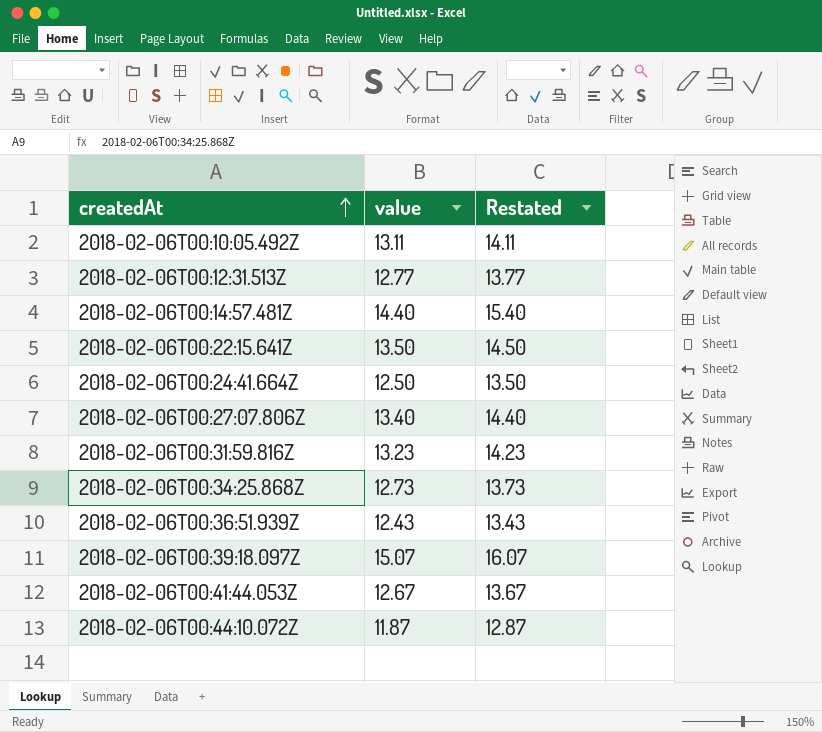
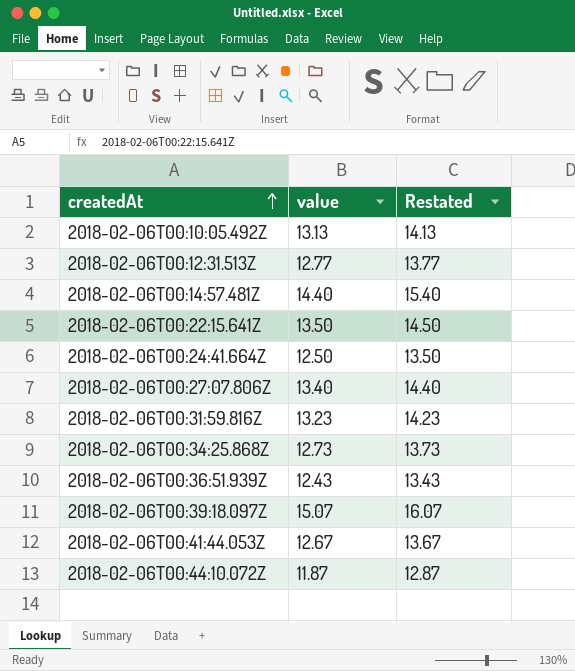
2018-02-06T00:10:05.492Z | value: 13.11 -> 13.13
2018-02-06T00:10:05.492Z | Restated: 14.11 -> 14.13

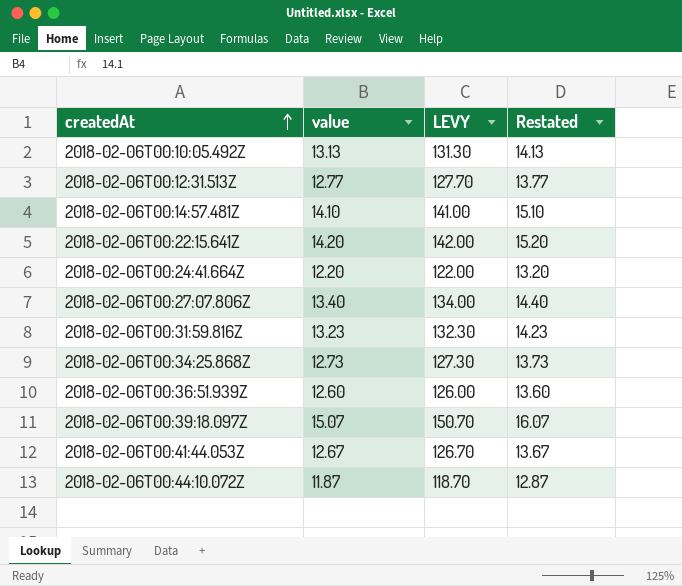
column LEVY | formula: none -> [value] * 10
2018-02-06T00:14:57.481Z | value: 14.40 -> 14.10
2018-02-06T00:14:57.481Z | Restated: 15.40 -> 15.10
2018-02-06T00:22:15.641Z | value: 13.50 -> 14.20
2018-02-06T00:22:15.641Z | Restated: 14.50 -> 15.20
2018-02-06T00:24:41.664Z | value: 12.50 -> 12.20
2018-02-06T00:24:41.664Z | Restated: 13.50 -> 13.20
2018-02-06T00:36:51.939Z | value: 12.43 -> 12.60
2018-02-06T00:36:51.939Z | Restated: 13.43 -> 13.60

